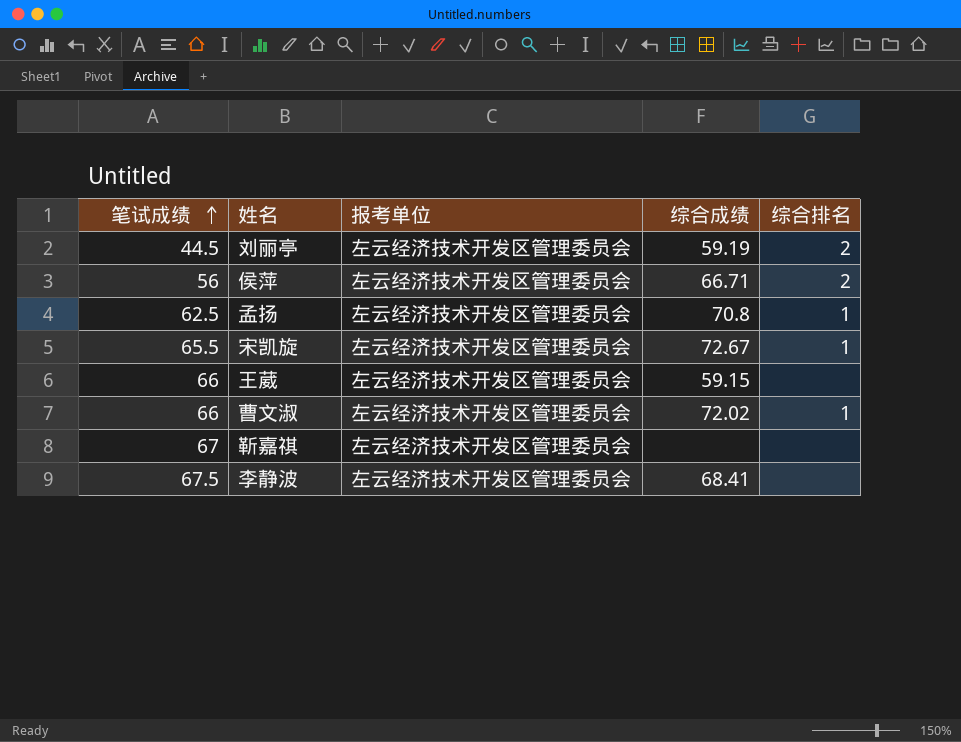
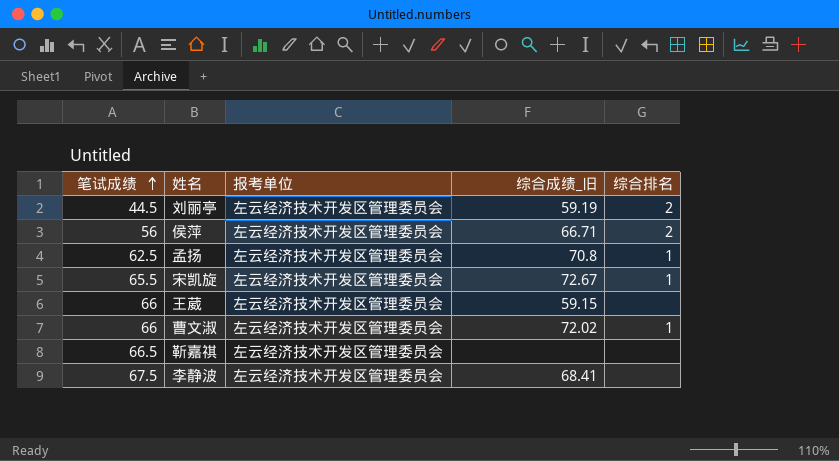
column name: 综合成绩 -> 综合成绩_旧
靳嘉祺 | 笔试成绩: 67 -> 66.5

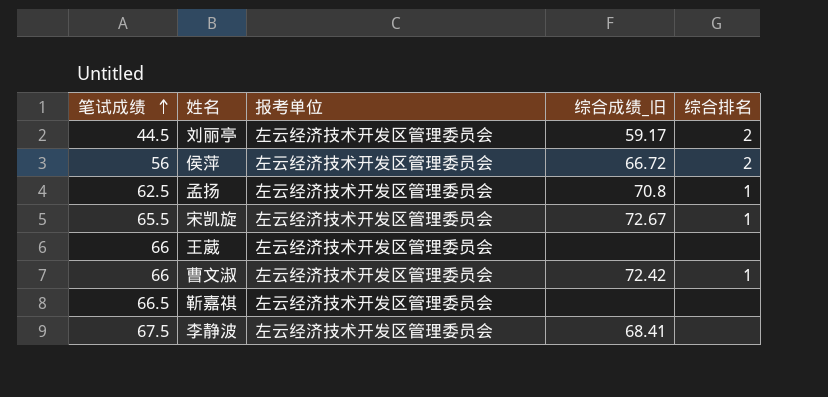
刘丽亭 | 综合成绩_旧: 59.19 -> 59.17
侯萍 | 综合成绩_旧: 66.71 -> 66.72
王葳 | 综合成绩_旧: 59.15 -> none
曹文淑 | 综合成绩_旧: 72.02 -> 72.42

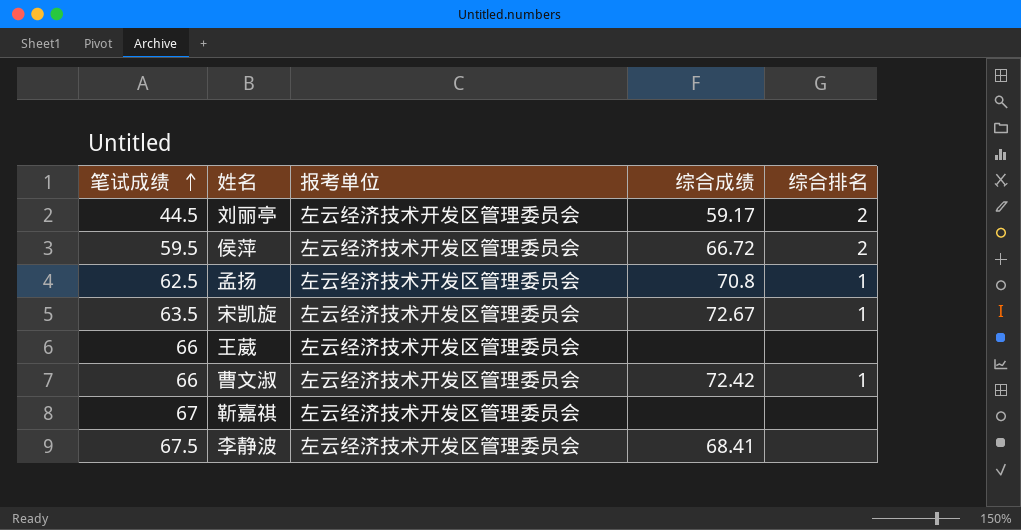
column name: 综合成绩_旧 -> 综合成绩
侯萍 | 笔试成绩: 56 -> 59.5
宋凯旋 | 笔试成绩: 65.5 -> 63.5
靳嘉祺 | 笔试成绩: 66.5 -> 67

